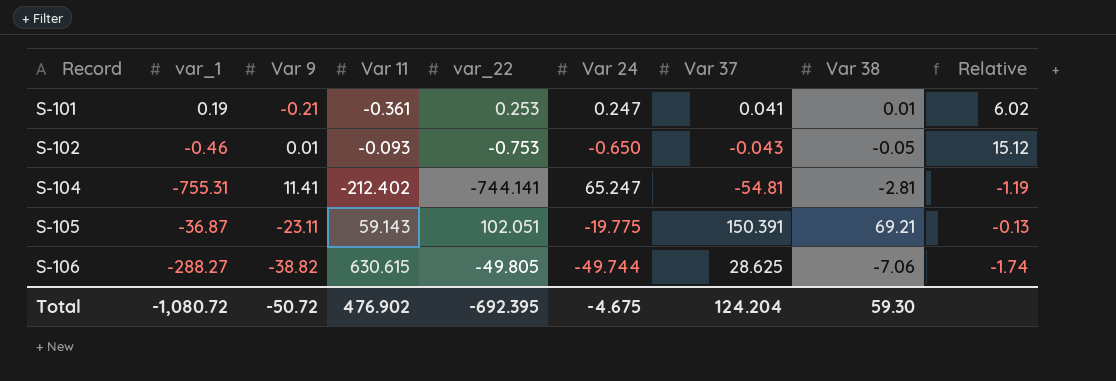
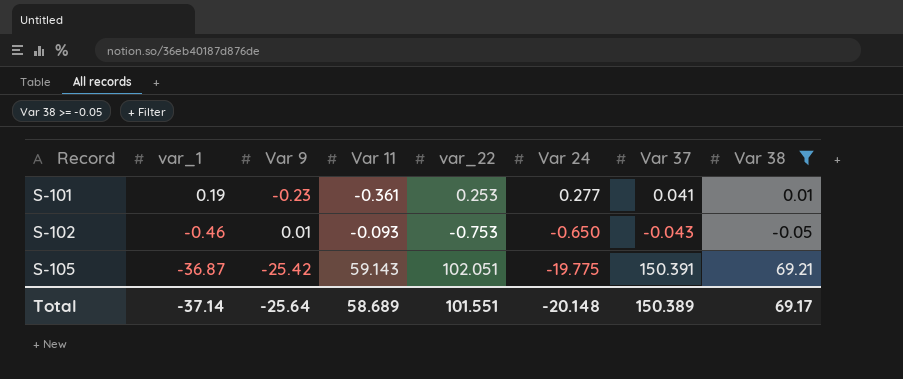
filter: none -> Var 38 >= -0.05
column Relative | formula: [Var 24] / [Var 37] -> none
S-101 | Var 9: -0.21 -> -0.23
S-101 | Var 24: 0.247 -> 0.277
S-105 | Var 9: -23.11 -> -25.42
Total | var_1: -1,080.72 -> -37.14
Total | Var 9: -50.72 -> -25.64
Total | Var 11: 476.902 -> 58.689
Total | var_22: -692.395 -> 101.551
Total | Var 24: -4.675 -> -20.148
Total | Var 37: 124.204 -> 150.389
Total | Var 38: 59.30 -> 69.17

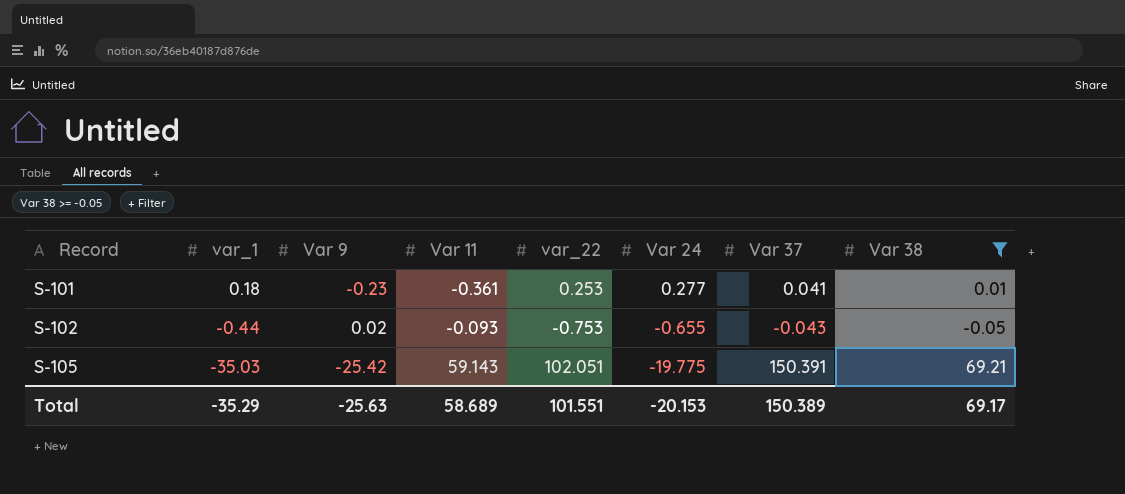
S-101 | var_1: 0.19 -> 0.18
S-102 | var_1: -0.46 -> -0.44
S-102 | Var 9: 0.01 -> 0.02
S-102 | Var 24: -0.650 -> -0.655
S-105 | var_1: -36.87 -> -35.03
Total | var_1: -37.14 -> -35.29
Total | Var 9: -25.64 -> -25.63
Total | Var 24: -20.148 -> -20.153

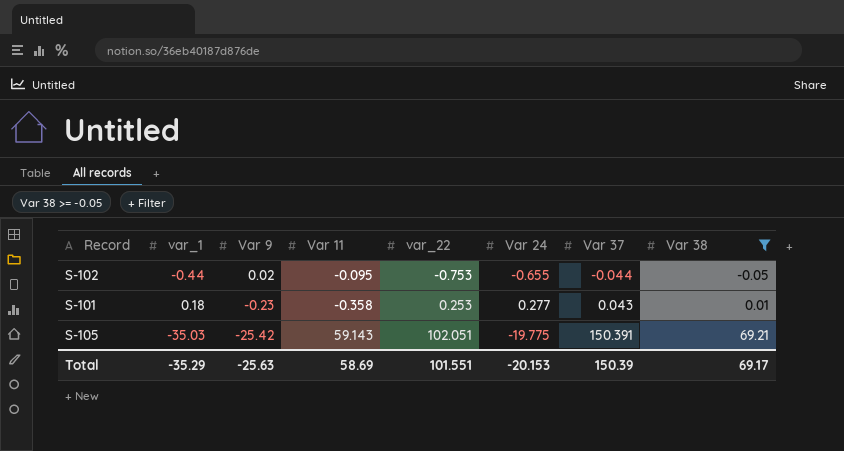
row order: Record ascending -> Var 9 descending
S-102 | Var 11: -0.093 -> -0.095
S-102 | Var 37: -0.043 -> -0.044
S-101 | Var 11: -0.361 -> -0.358
S-101 | Var 37: 0.041 -> 0.043
Total | Var 11: 58.689 -> 58.69
Total | Var 37: 150.389 -> 150.39

